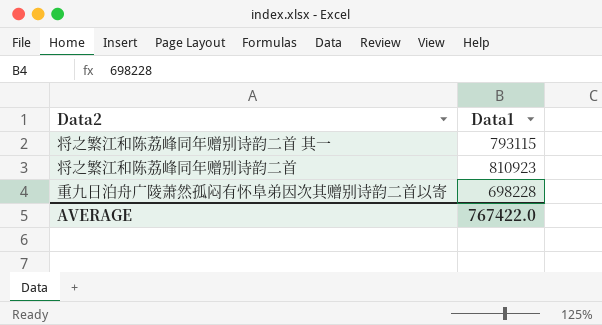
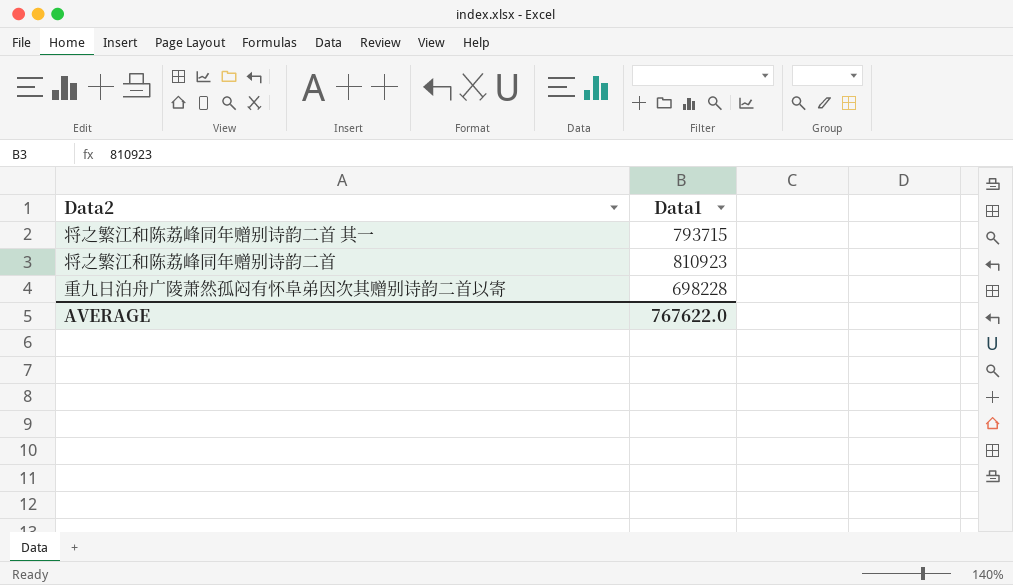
将之繁江和陈荔峰同年赠别诗韵二首 其一 | Data1: 793115 -> 793715
AVERAGE | Data1: 767422.0 -> 767622.0

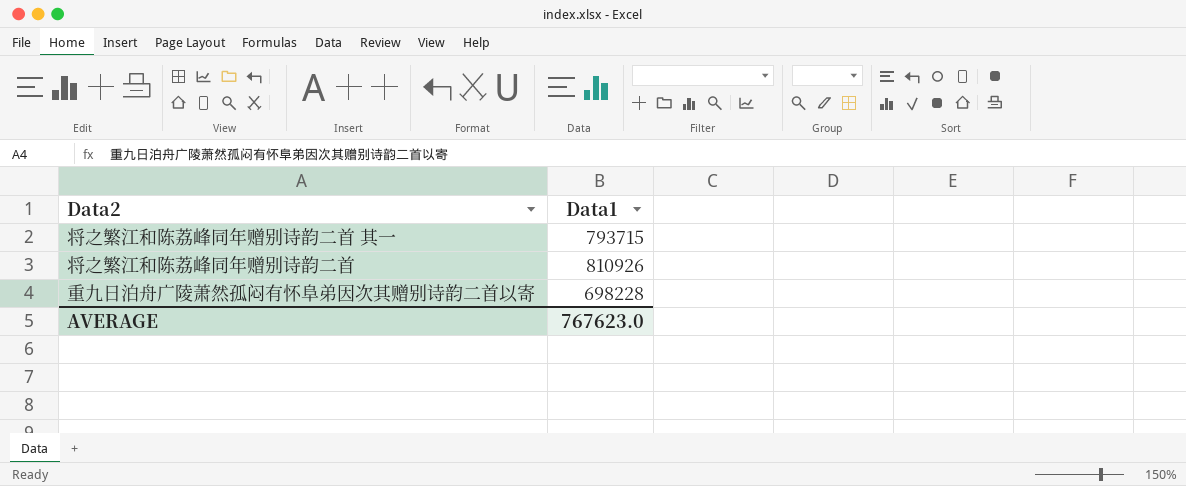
将之繁江和陈荔峰同年赠别诗韵二首 | Data1: 810923 -> 810926
AVERAGE | Data1: 767622.0 -> 767623.0

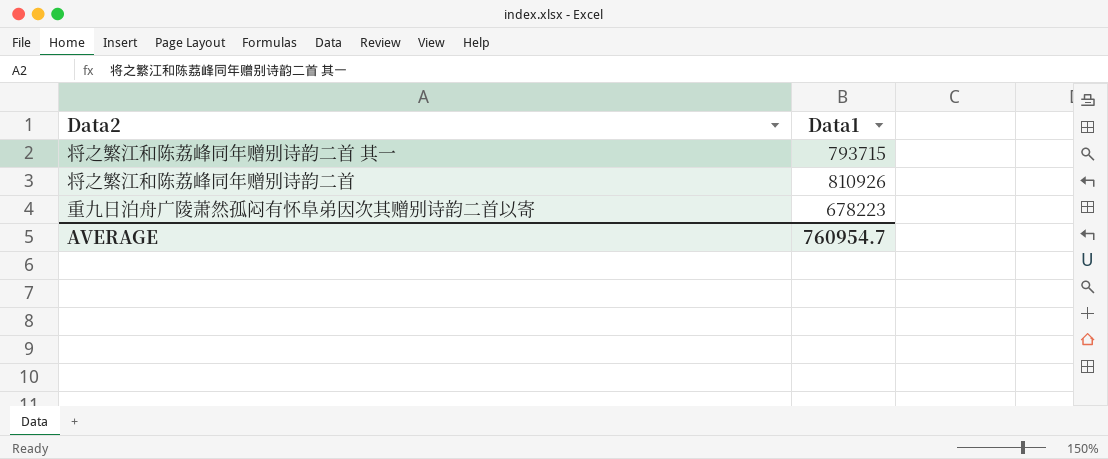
重九日泊舟广陵萧然孤闷有怀阜弟因次其赠别诗韵二首以寄 | Data1: 698228 -> 678223
AVERAGE | Data1: 767623.0 -> 760954.7

